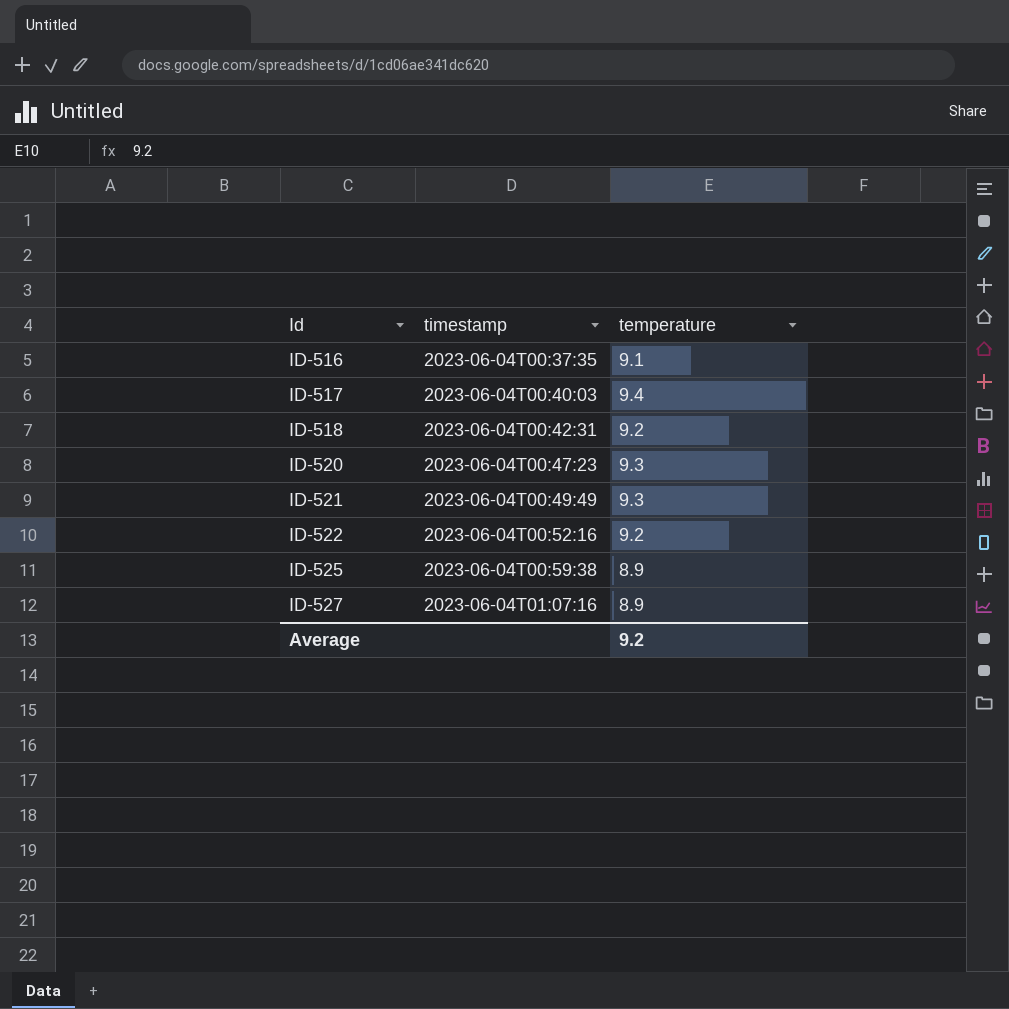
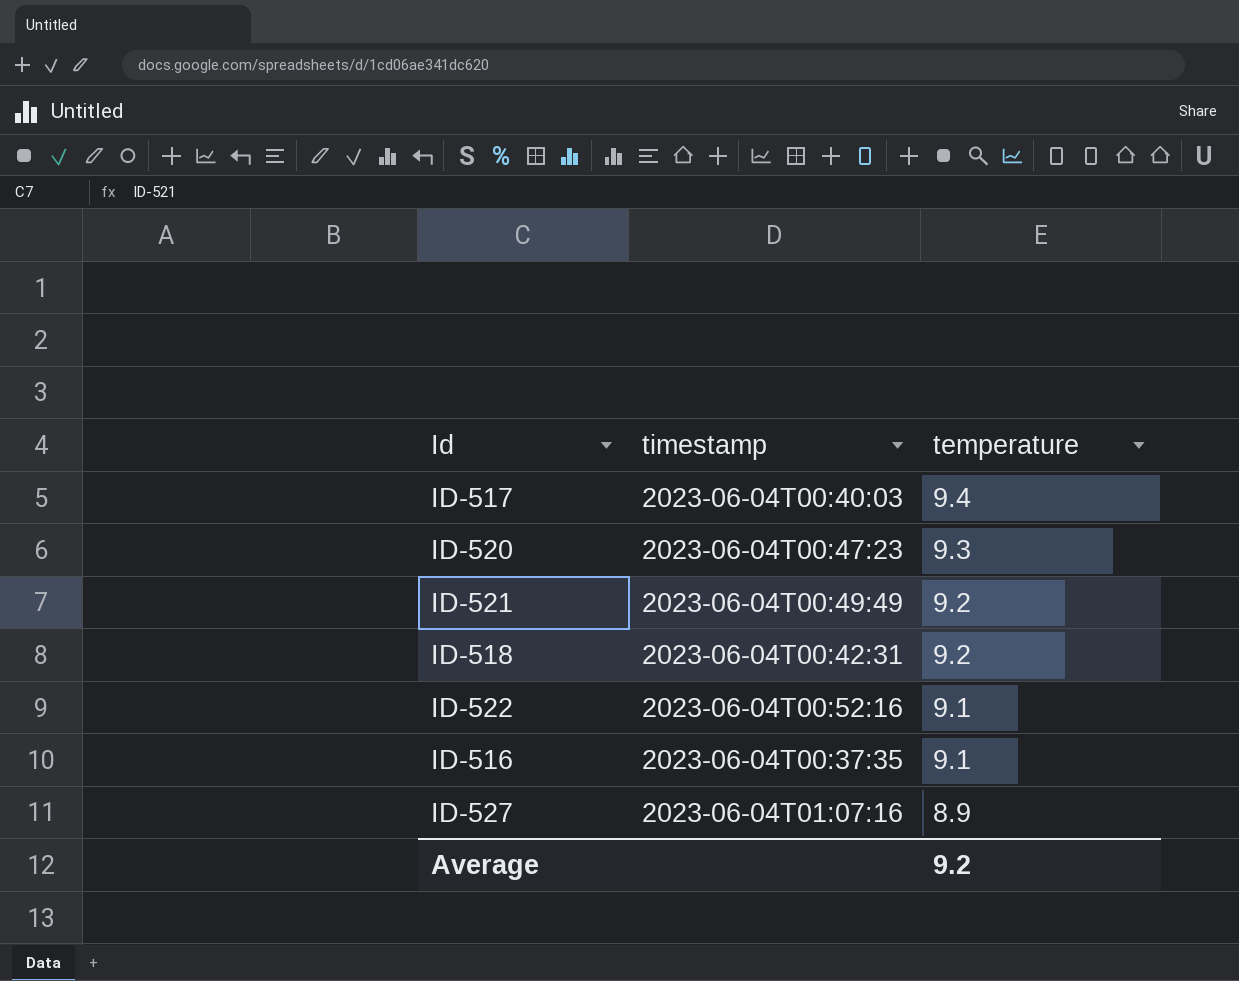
row order: Id ascending -> temperature descending
row ID-525: 2023-06-04T00:59:38 | 8.9 -> none
ID-521 | temperature: 9.3 -> 9.2
ID-522 | temperature: 9.2 -> 9.1

